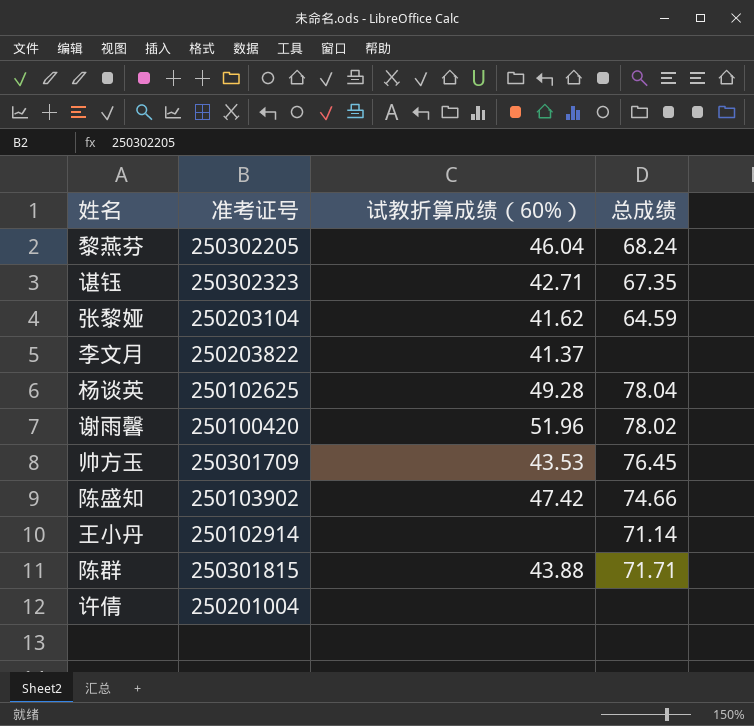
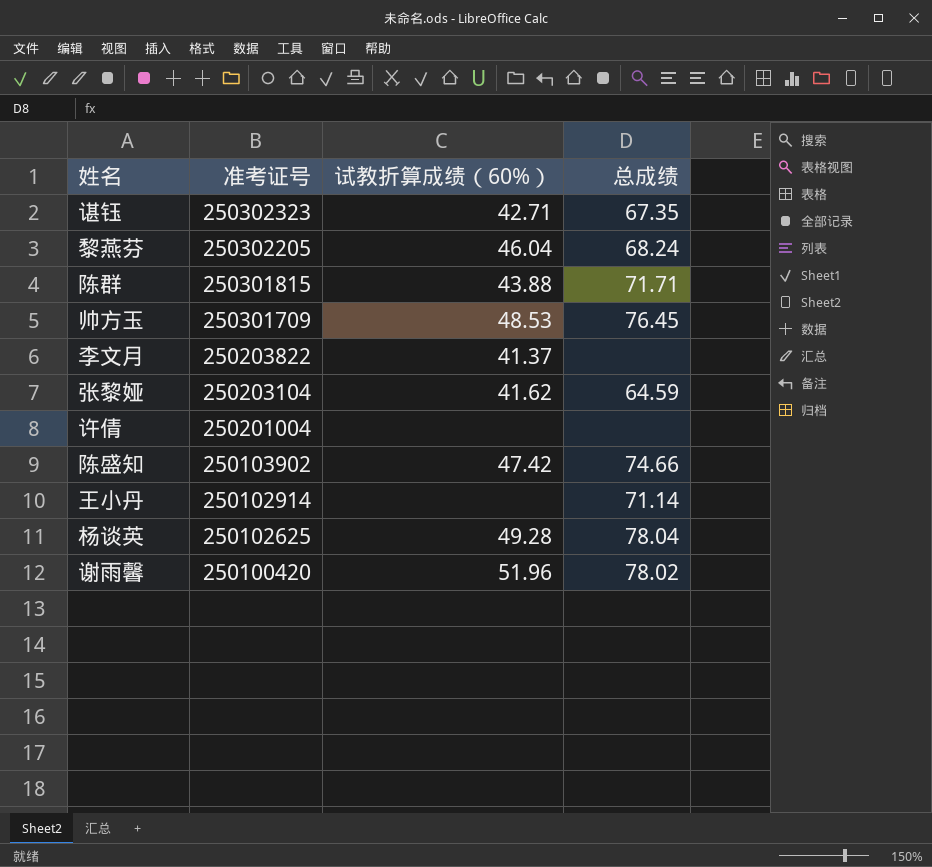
row order: none -> 准考证号 descending
帅方玉 | 试教折算成绩（60%）: 43.53 -> 48.53

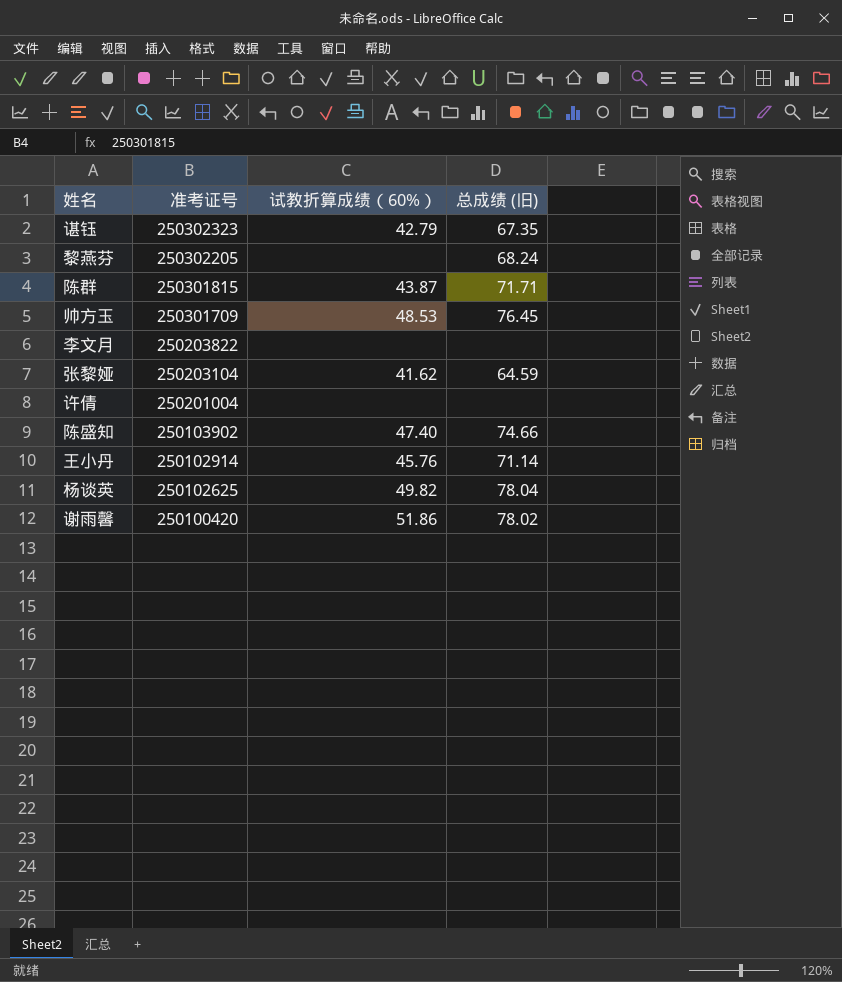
column name: 总成绩 -> 总成绩 (旧)
谌钰 | 试教折算成绩（60%）: 42.71 -> 42.79
黎燕芬 | 试教折算成绩（60%）: 46.04 -> none
陈群 | 试教折算成绩（60%）: 43.88 -> 43.87
李文月 | 试教折算成绩（60%）: 41.37 -> none
陈盛知 | 试教折算成绩（60%）: 47.42 -> 47.40
王小丹 | 试教折算成绩（60%）: none -> 45.76
杨谈英 | 试教折算成绩（60%）: 49.28 -> 49.82
谢雨馨 | 试教折算成绩（60%）: 51.96 -> 51.86

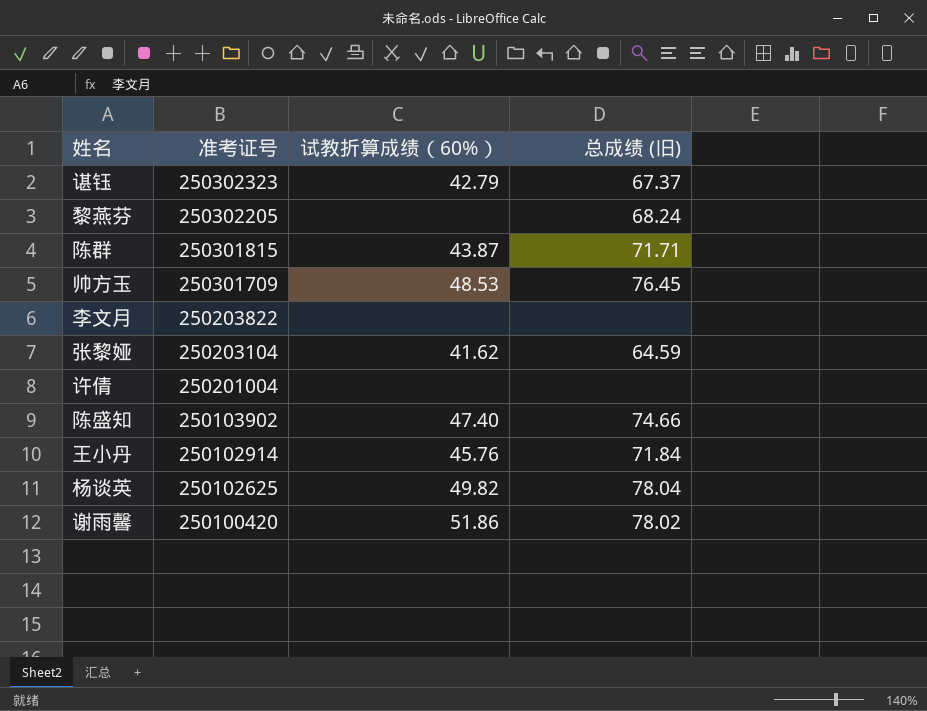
谌钰 | 总成绩 (旧): 67.35 -> 67.37
王小丹 | 总成绩 (旧): 71.14 -> 71.84

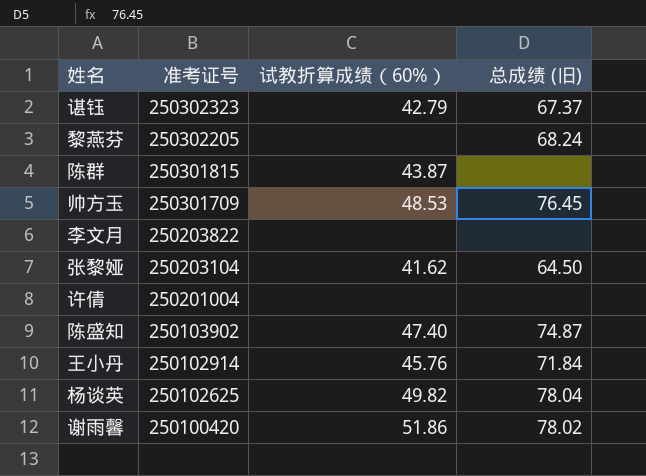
陈群 | 总成绩 (旧): 71.71 -> none
张黎娅 | 总成绩 (旧): 64.59 -> 64.50
陈盛知 | 总成绩 (旧): 74.66 -> 74.87

